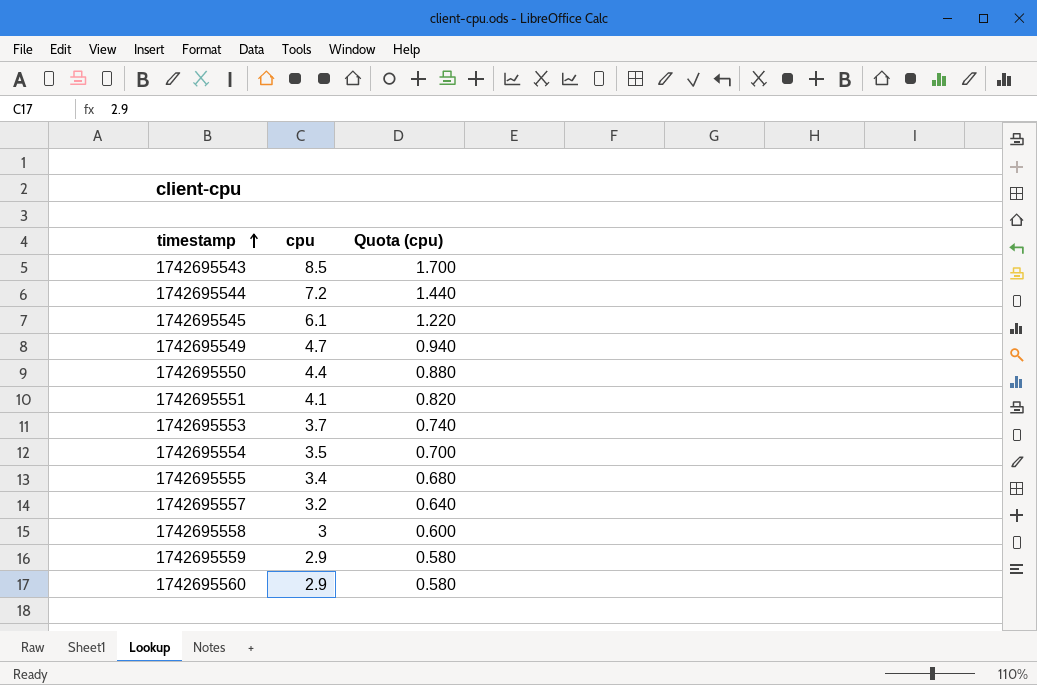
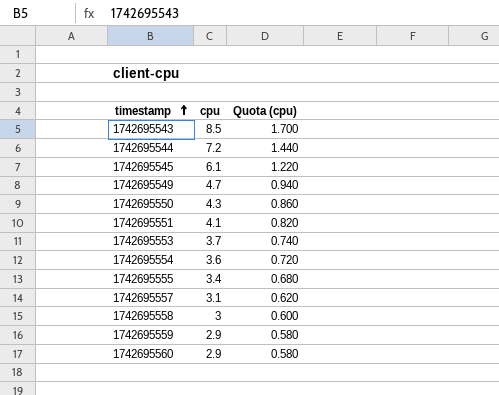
1742695550 | cpu: 4.4 -> 4.3
1742695550 | Quota (cpu): 0.880 -> 0.860
1742695554 | cpu: 3.5 -> 3.6
1742695554 | Quota (cpu): 0.700 -> 0.720
1742695557 | cpu: 3.2 -> 3.1
1742695557 | Quota (cpu): 0.640 -> 0.620

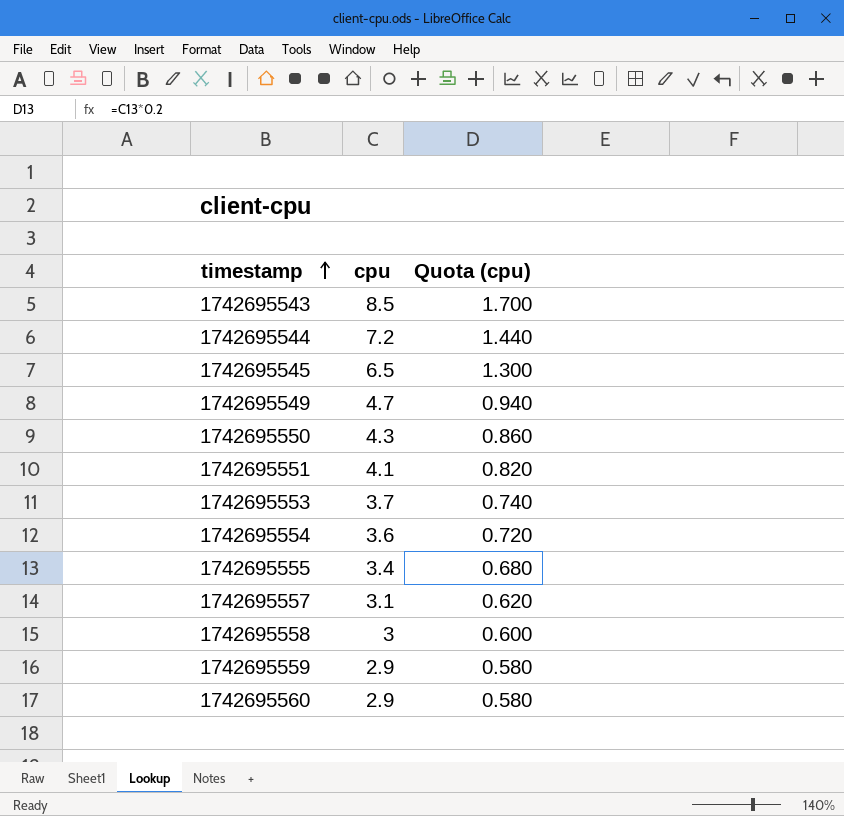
1742695545 | cpu: 6.1 -> 6.5
1742695545 | Quota (cpu): 1.220 -> 1.300

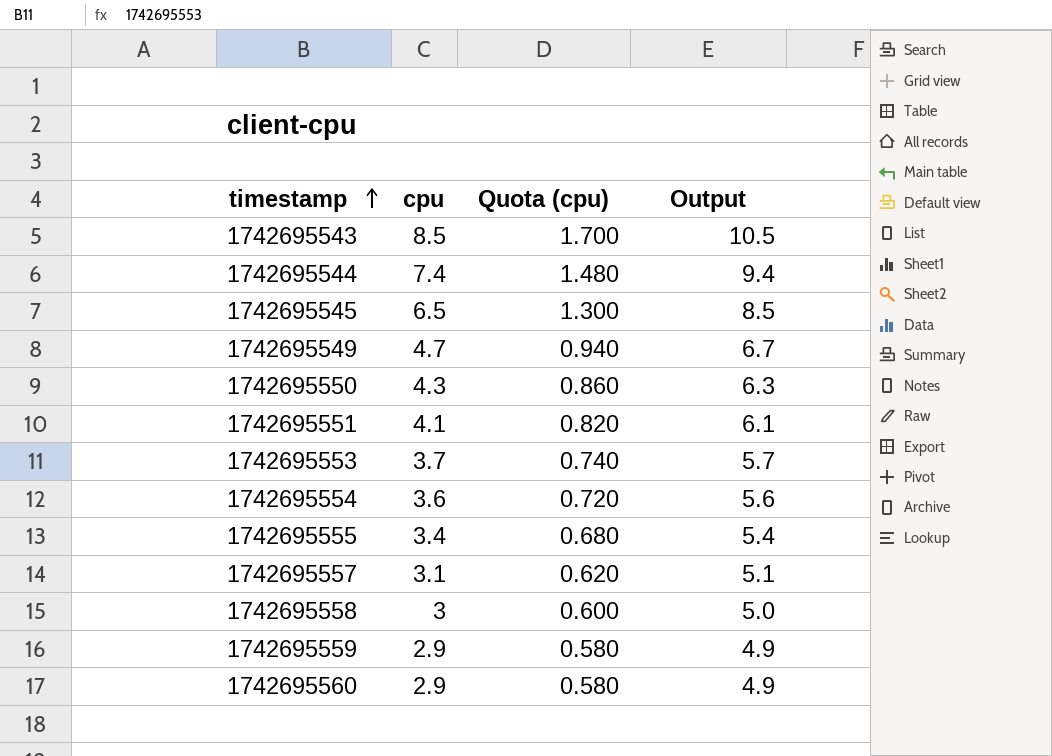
column Output | formula: none -> [cpu] + 2
1742695544 | cpu: 7.2 -> 7.4
1742695544 | Quota (cpu): 1.440 -> 1.480

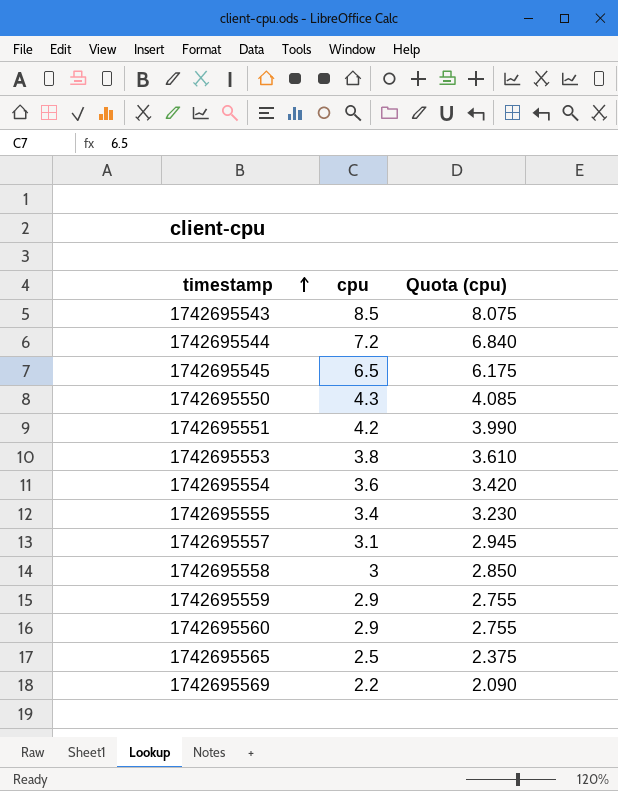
column Output | formula: [cpu] + 2 -> none
column Quota (cpu) | formula: [cpu] * 0.2 -> [cpu] * 0.95
row 1742695549: 4.7 | 0.940 | 6.7 -> none
1742695544 | cpu: 7.4 -> 7.2
1742695551 | cpu: 4.1 -> 4.2
1742695553 | cpu: 3.7 -> 3.8
row 1742695565: none -> 2.5 | 2.375
row 1742695569: none -> 2.2 | 2.090

